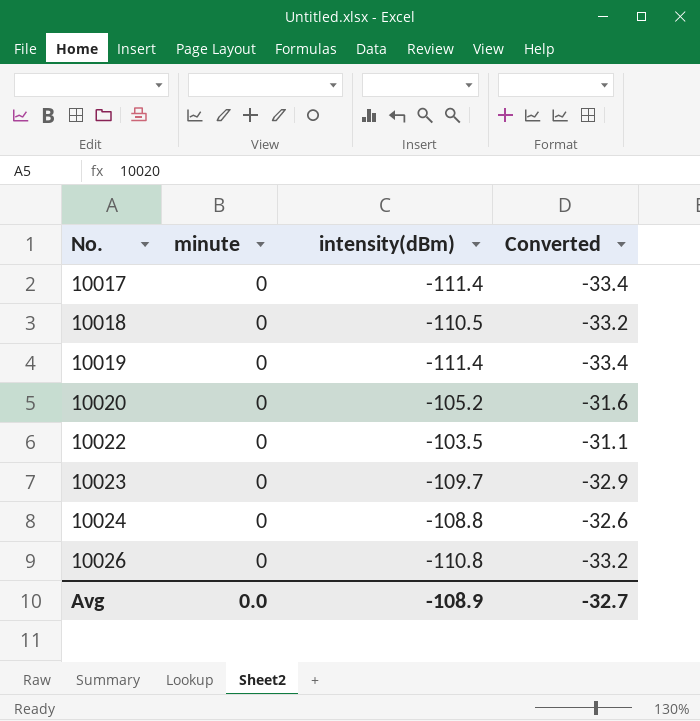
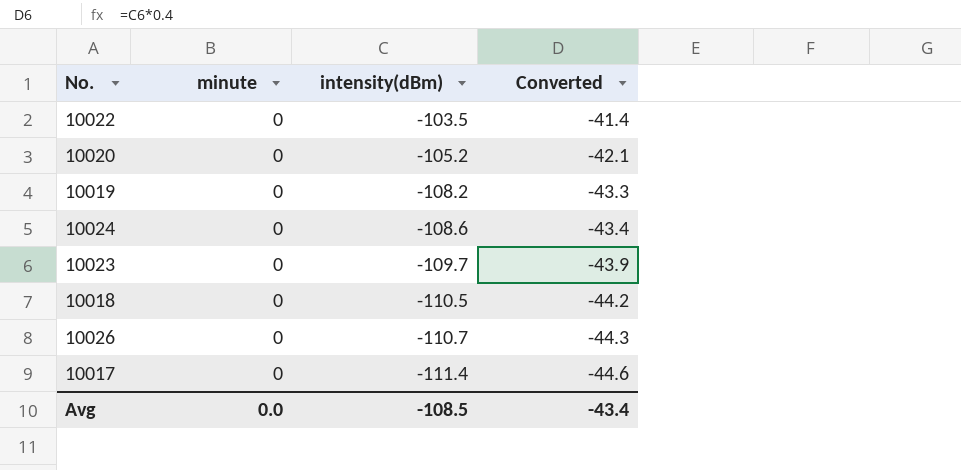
row order: No. ascending -> intensity(dBm) descending
column Converted | formula: [intensity(dBm)] * 0.3 -> [intensity(dBm)] * 0.4
10019 | intensity(dBm): -111.4 -> -108.2
10024 | intensity(dBm): -108.8 -> -108.6
10026 | intensity(dBm): -110.8 -> -110.7
Avg | intensity(dBm): -108.9 -> -108.5
Avg | Converted: -32.7 -> -43.4

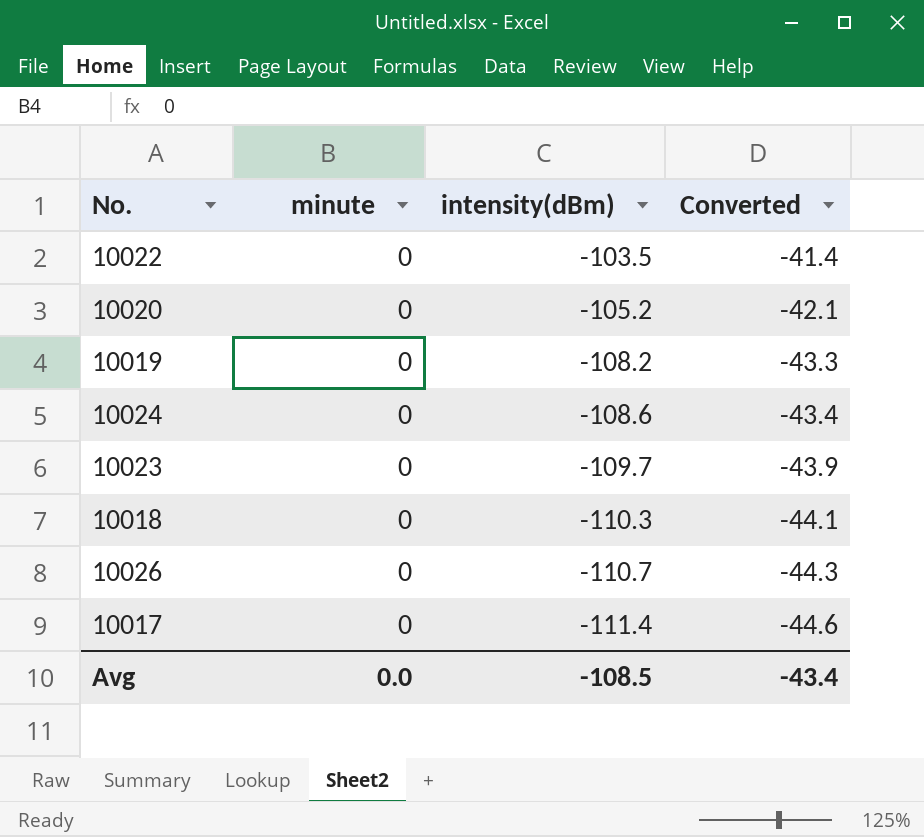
10018 | intensity(dBm): -110.5 -> -110.3
10018 | Converted: -44.2 -> -44.1

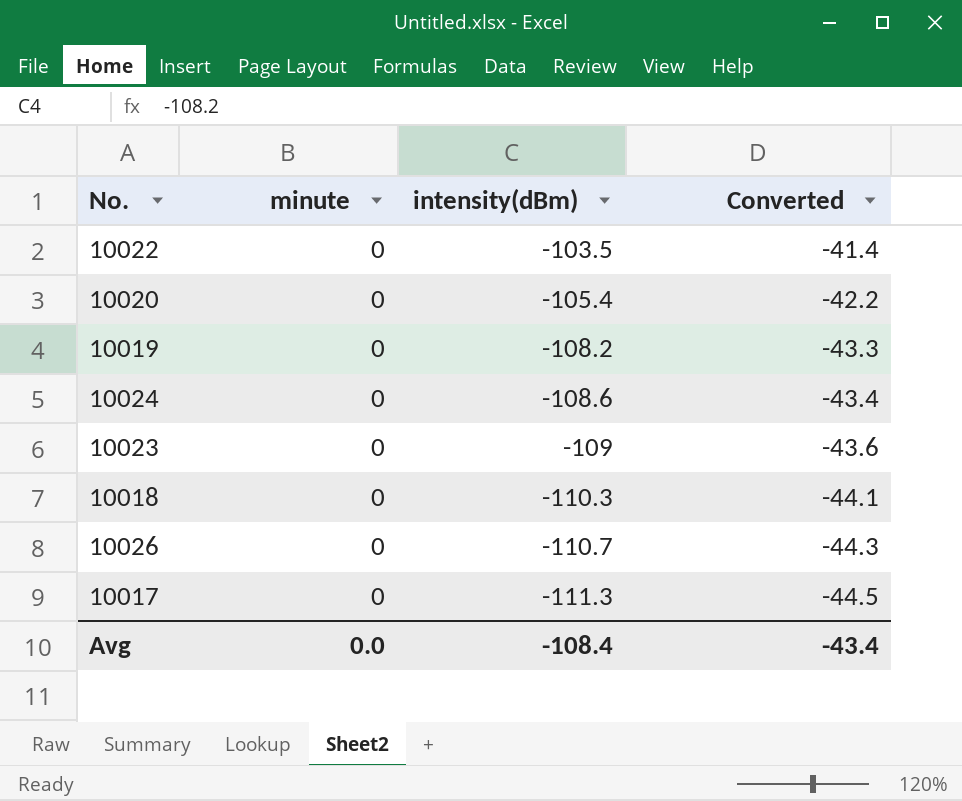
10020 | intensity(dBm): -105.2 -> -105.4
10020 | Converted: -42.1 -> -42.2
10023 | intensity(dBm): -109.7 -> -109
10023 | Converted: -43.9 -> -43.6
10017 | intensity(dBm): -111.4 -> -111.3
10017 | Converted: -44.6 -> -44.5
Avg | intensity(dBm): -108.5 -> -108.4

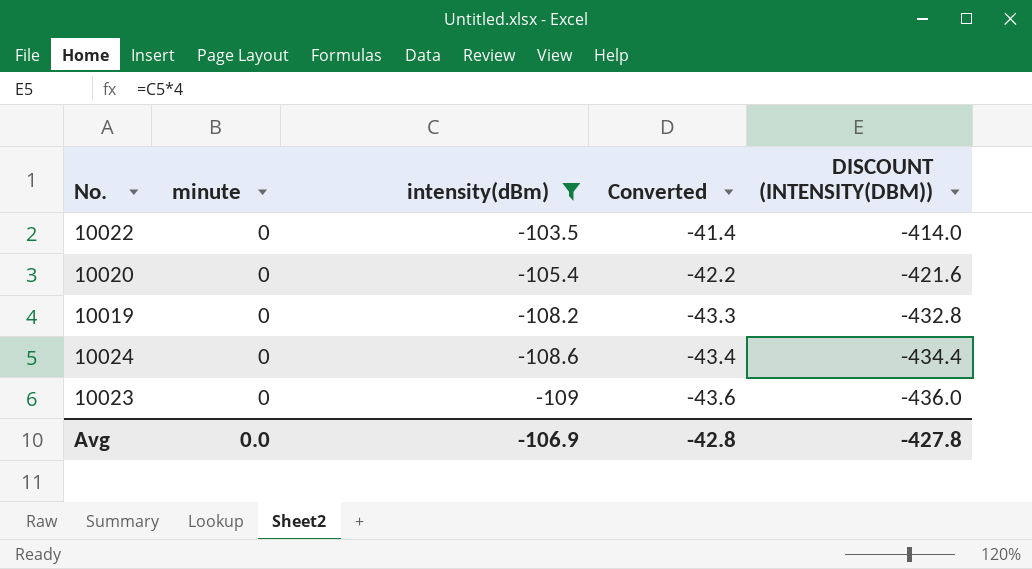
filter: none -> intensity(dBm) >= -109
column DISCOUNT (INTENSITY(DBM)) | formula: none -> [intensity(dBm)] * 4
Avg | intensity(dBm): -108.4 -> -106.9
Avg | Converted: -43.4 -> -42.8

